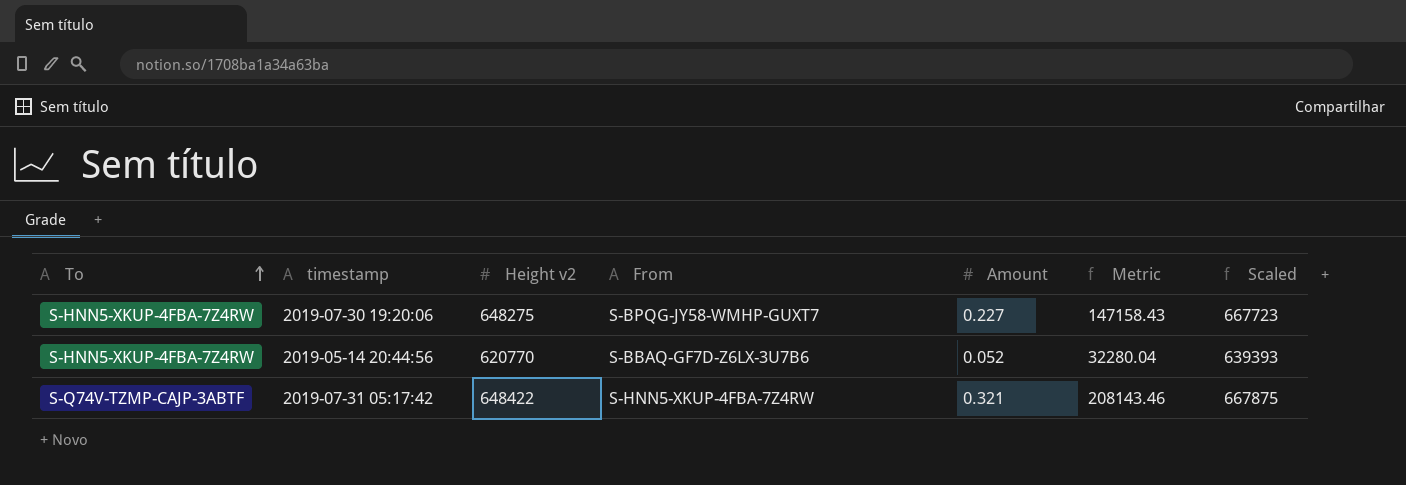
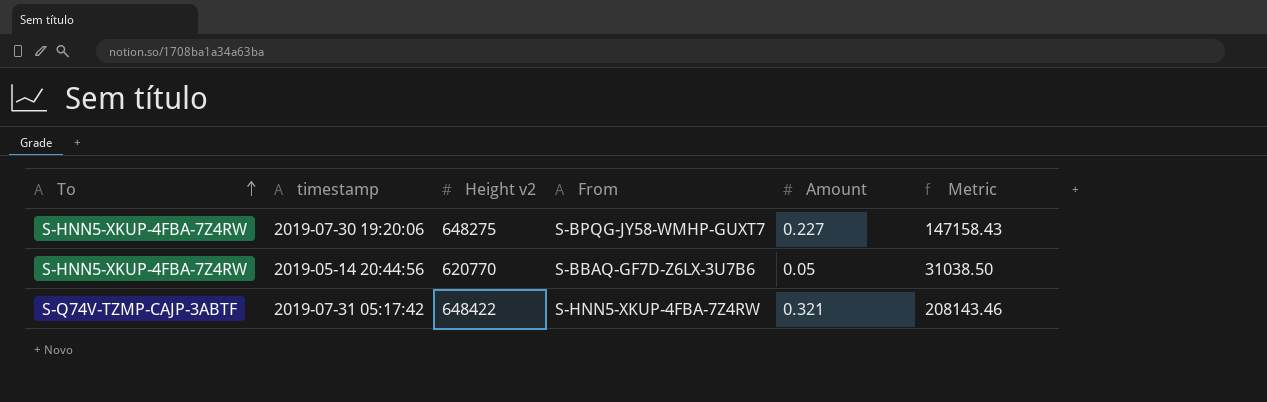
column Scaled | formula: [Height v2] * 1.03 -> none
2019-05-14 20:44:56 | Amount: 0.052 -> 0.05
2019-05-14 20:44:56 | Metric: 32280.04 -> 31038.50

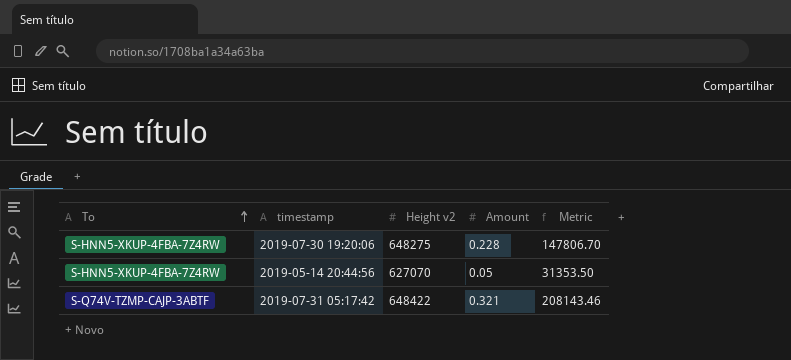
column From | position: 4 -> none
2019-07-30 19:20:06 | Amount: 0.227 -> 0.228
2019-07-30 19:20:06 | Metric: 147158.43 -> 147806.70
2019-05-14 20:44:56 | Height v2: 620770 -> 627070
2019-05-14 20:44:56 | Metric: 31038.50 -> 31353.50

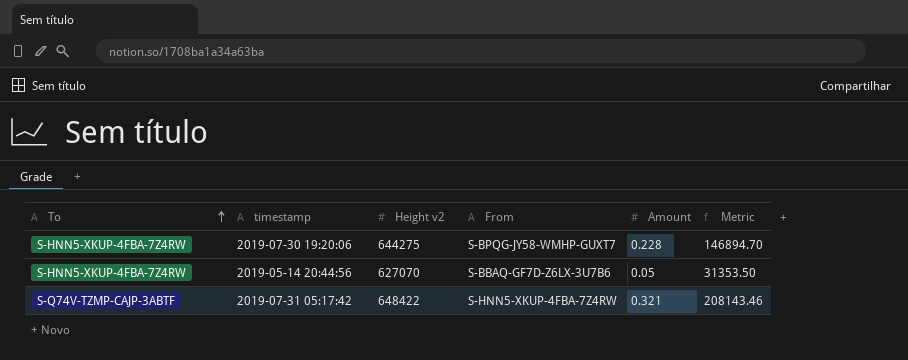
column From | position: none -> 4
2019-07-30 19:20:06 | Height v2: 648275 -> 644275
2019-07-30 19:20:06 | Metric: 147806.70 -> 146894.70

